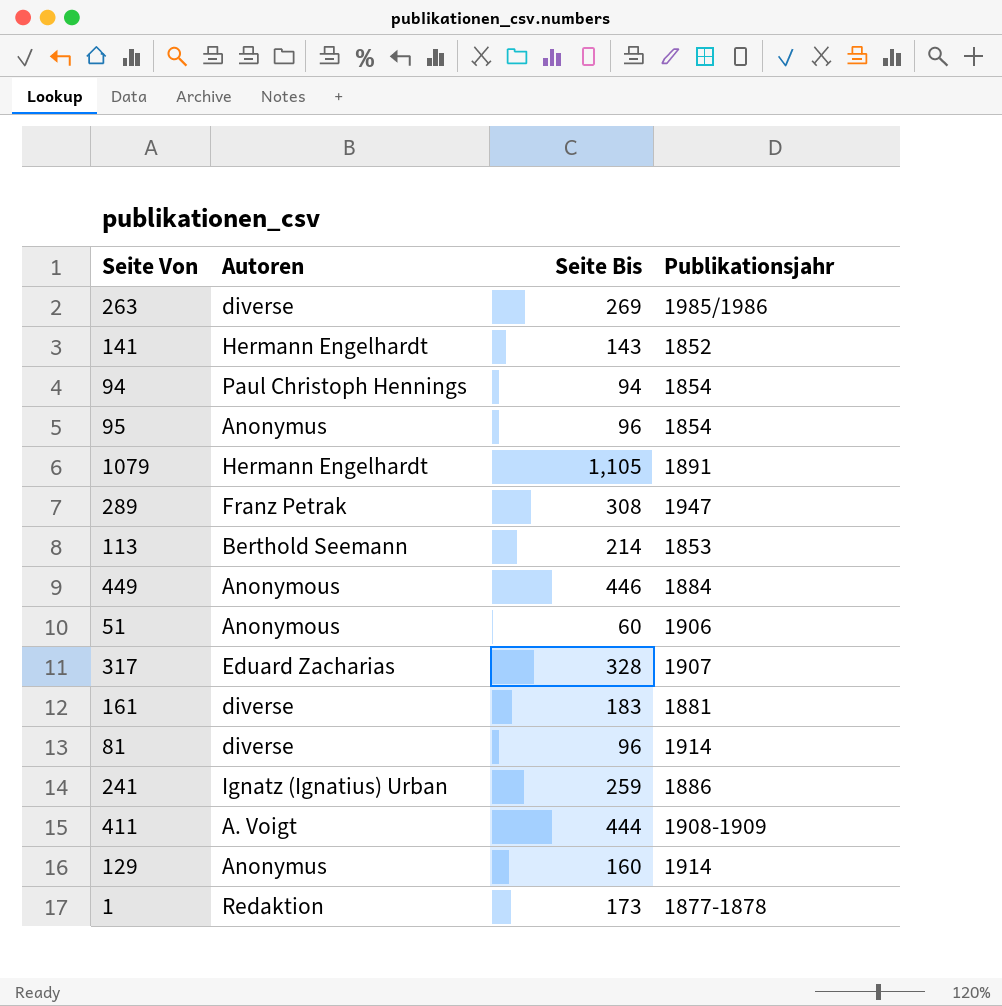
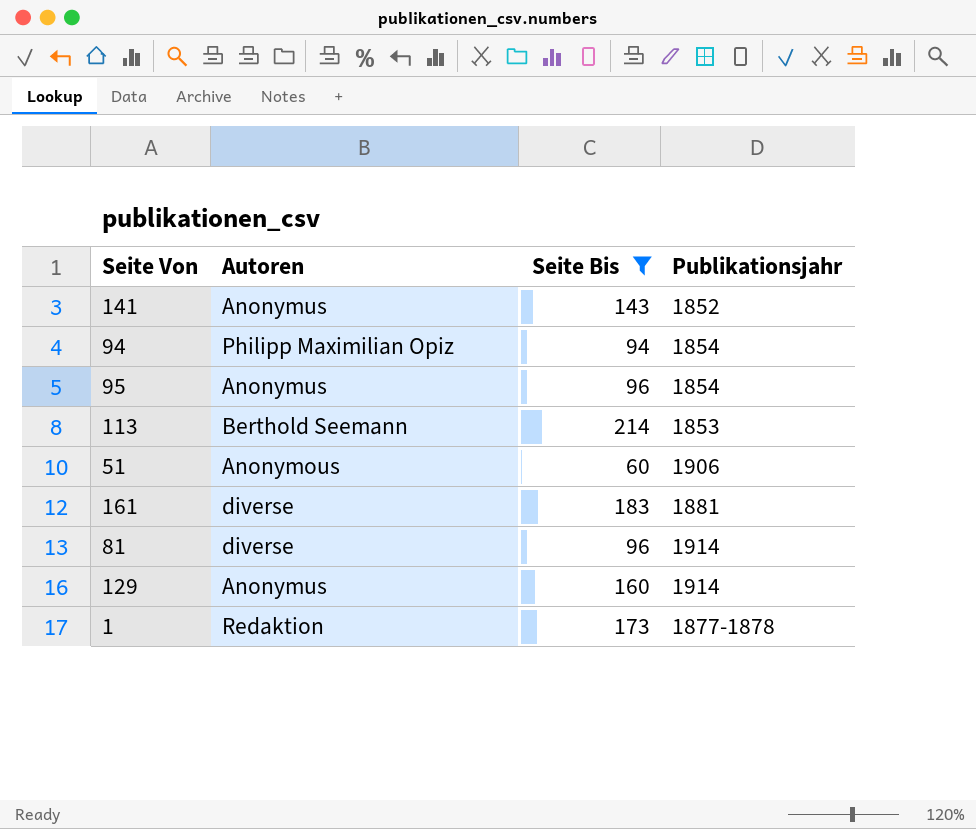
filter: none -> Seite Bis <= 214
141 | Autoren: Hermann Engelhardt -> Anonymus
94 | Autoren: Paul Christoph Hennings -> Philipp Maximilian Opiz

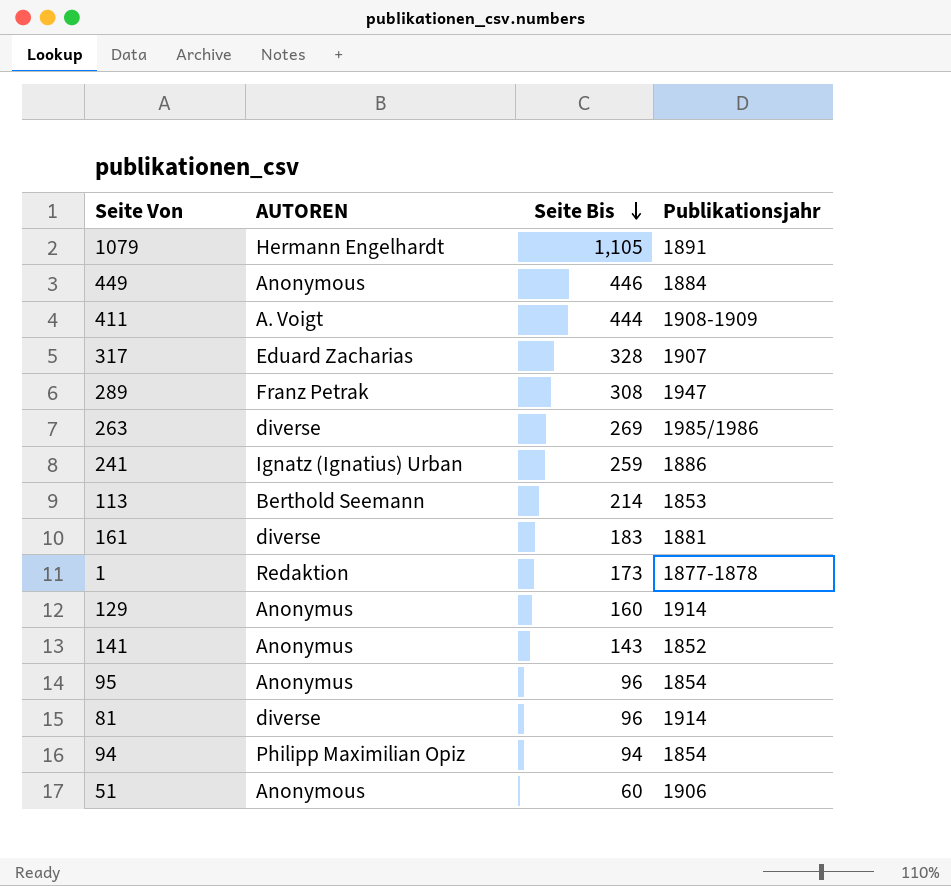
filter: Seite Bis <= 214 -> none
row order: none -> Seite Bis descending
column name: Autoren -> AUTOREN

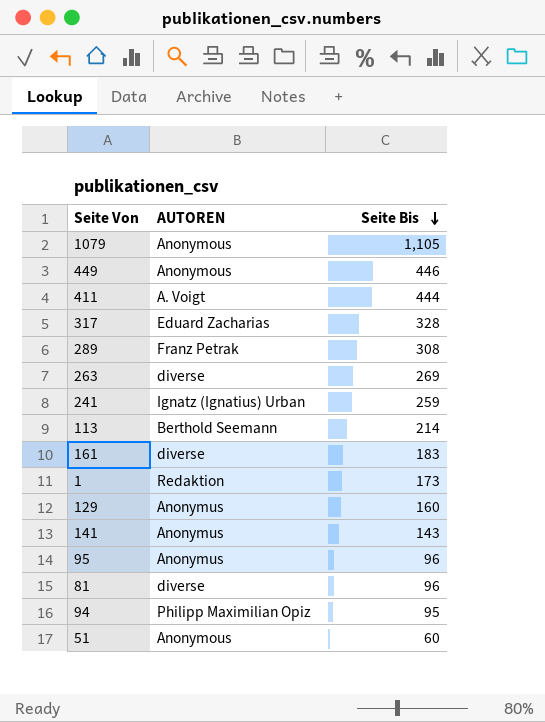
column Publikationsjahr | position: 4 -> none
1079 | AUTOREN: Hermann Engelhardt -> Anonymous
94 | Seite Bis: 94 -> 95

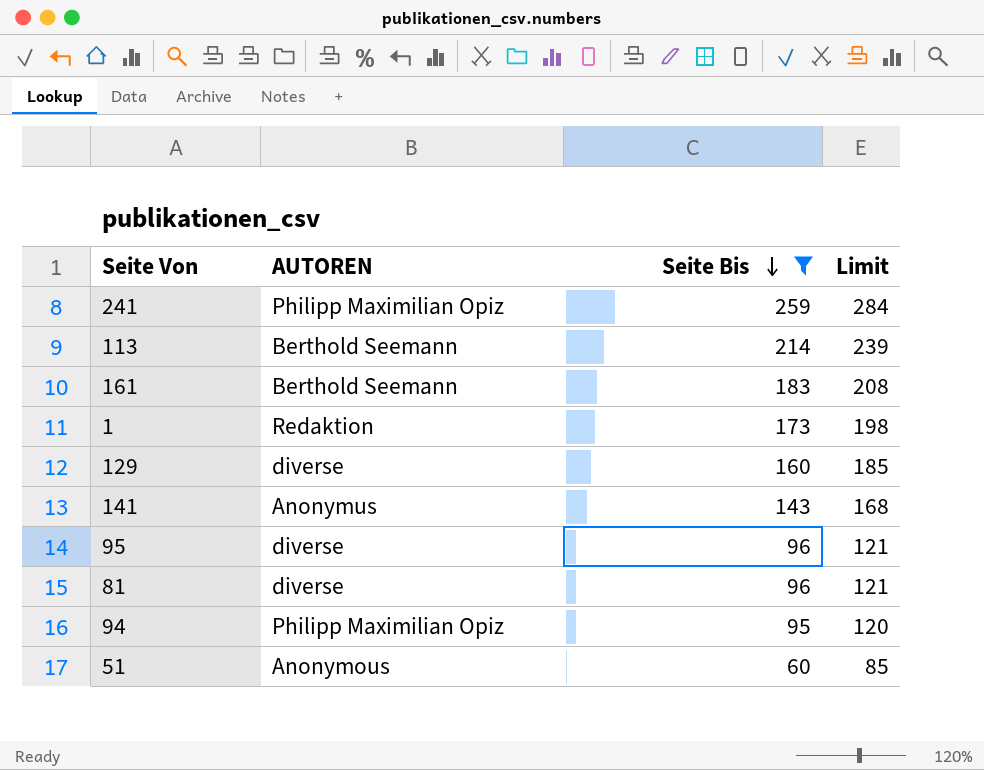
filter: none -> Seite Bis <= 259
column Limit | formula: none -> [Seite Bis] + 25
241 | AUTOREN: Ignatz (Ignatius) Urban -> Philipp Maximilian Opiz
161 | AUTOREN: diverse -> Berthold Seemann
129 | AUTOREN: Anonymus -> diverse
95 | AUTOREN: Anonymus -> diverse

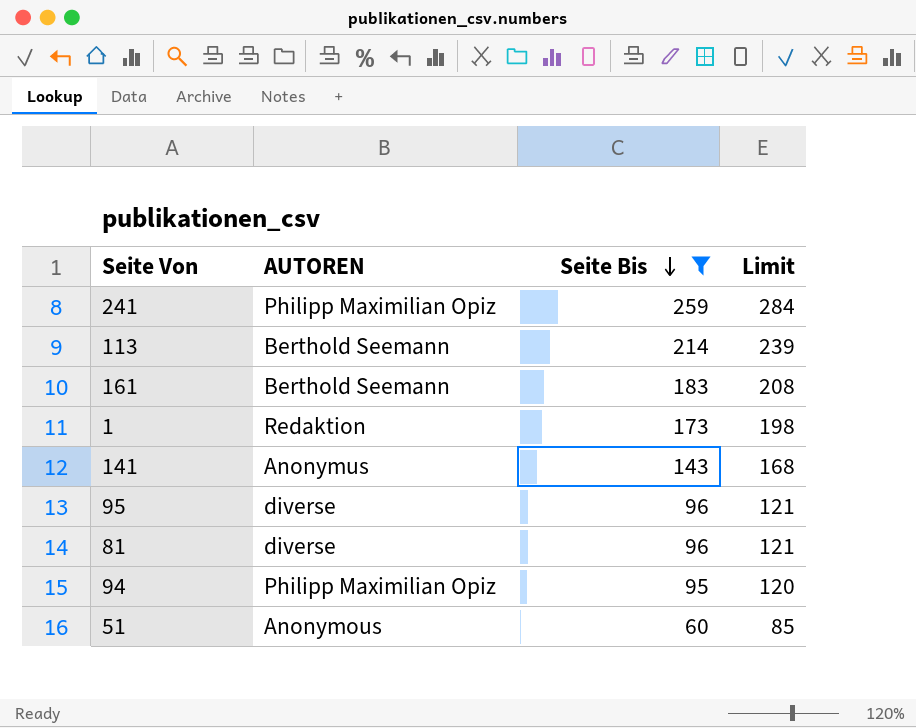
row 129: diverse | 160 | 185 -> none

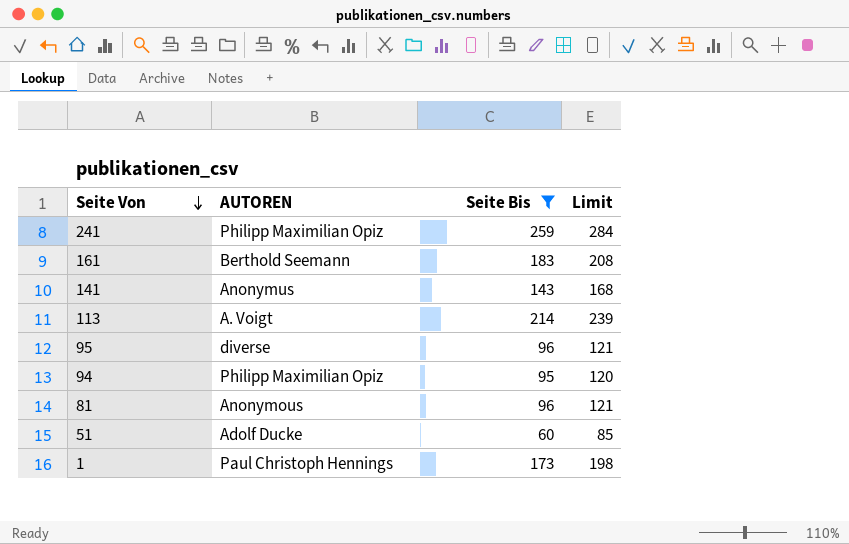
row order: Seite Bis descending -> Seite Von descending
113 | AUTOREN: Berthold Seemann -> A. Voigt
81 | AUTOREN: diverse -> Anonymous
51 | AUTOREN: Anonymous -> Adolf Ducke
1 | AUTOREN: Redaktion -> Paul Christoph Hennings

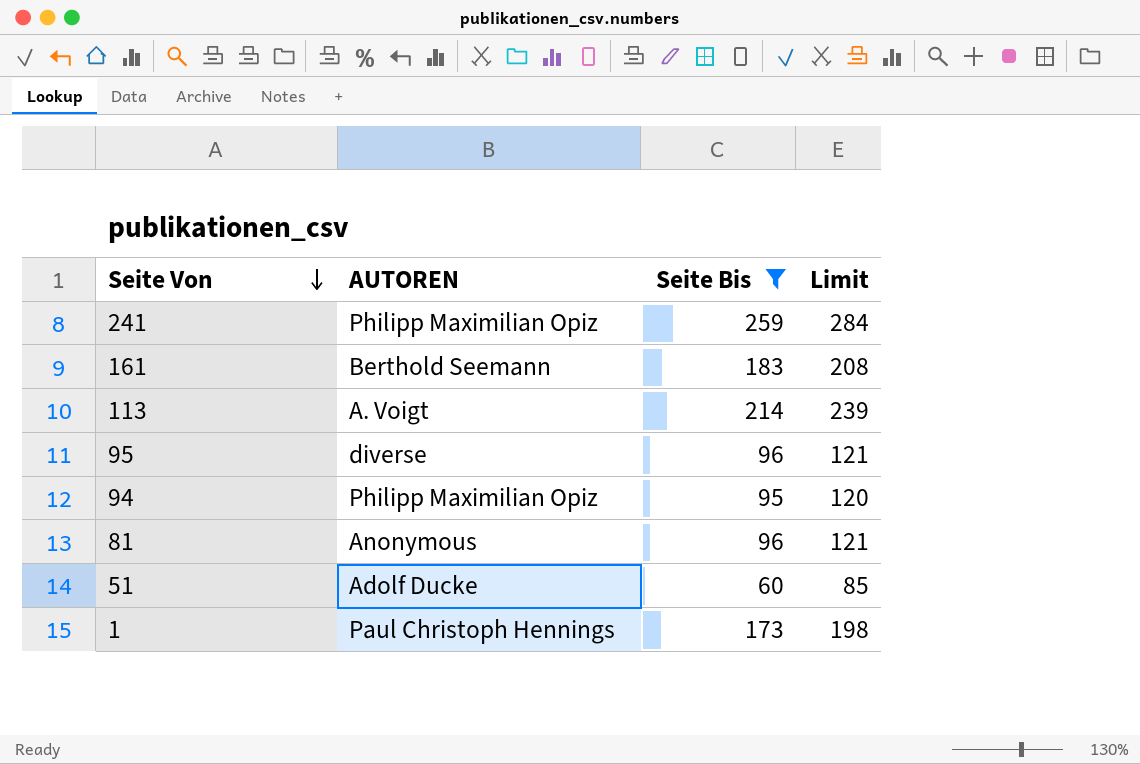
row 141: Anonymus | 143 | 168 -> none

